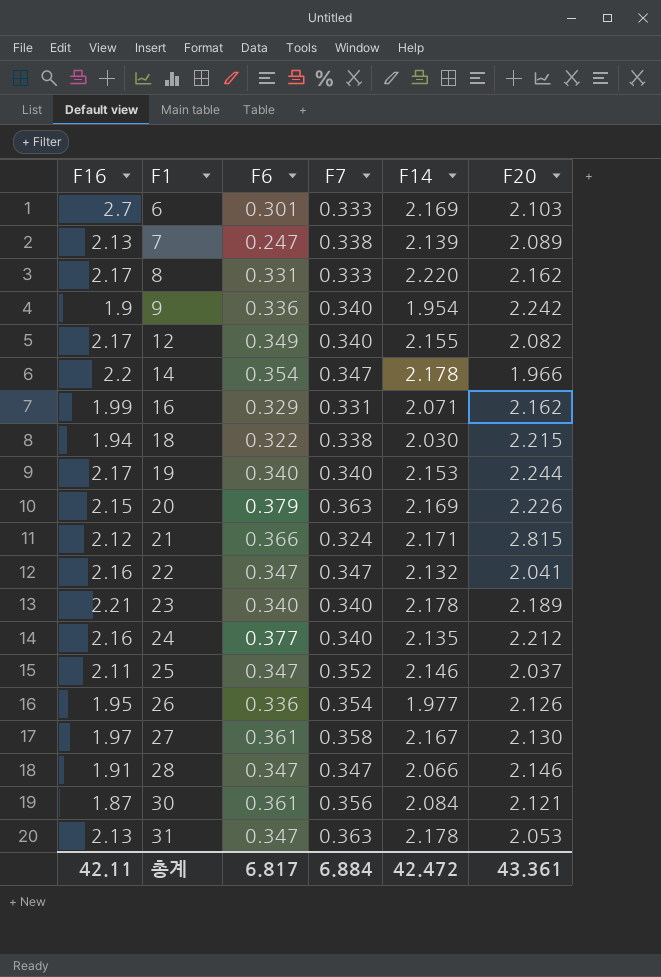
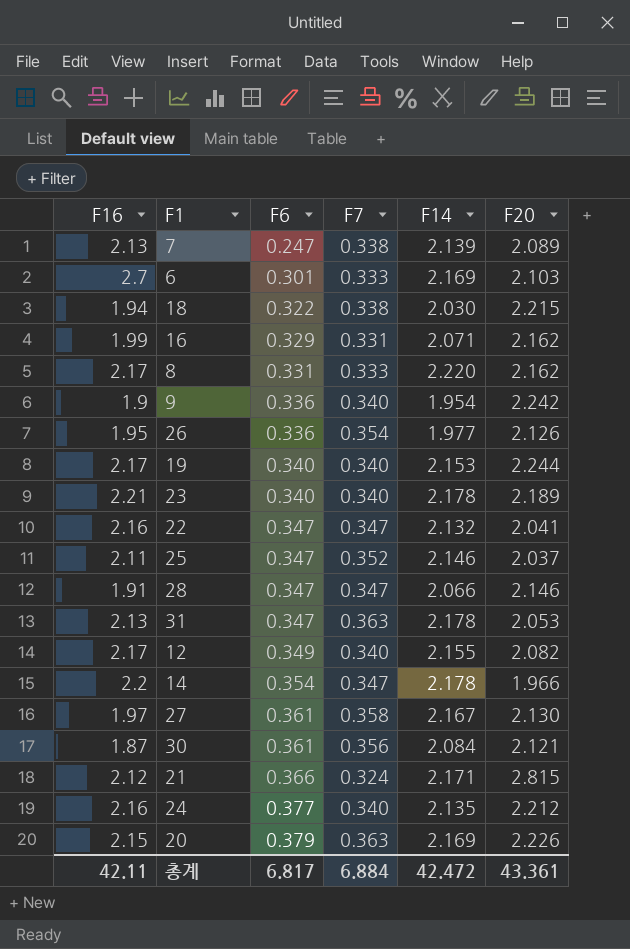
row order: F1 ascending -> F6 ascending

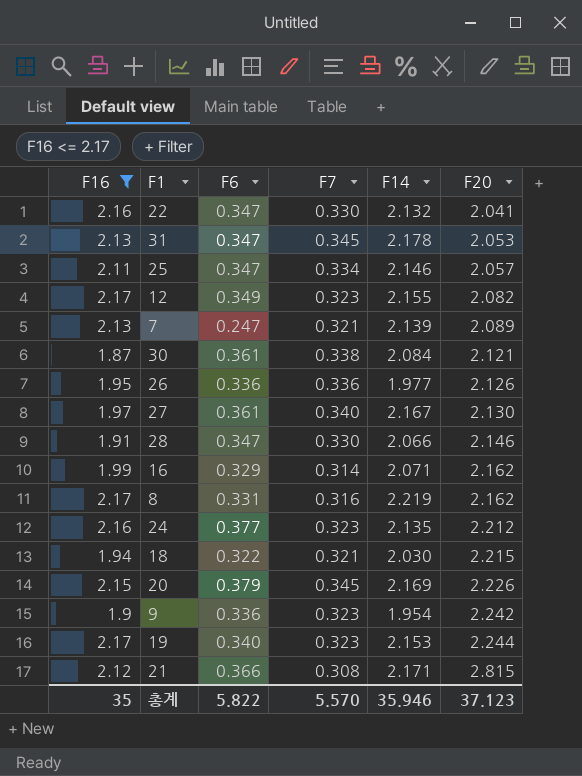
filter: none -> F16 <= 2.17
row order: F6 ascending -> F20 ascending
22 | F7: 0.347 -> 0.330
31 | F7: 0.363 -> 0.345
25 | F7: 0.352 -> 0.334
25 | F20: 2.037 -> 2.057
12 | F7: 0.340 -> 0.323
7 | F7: 0.338 -> 0.321
30 | F7: 0.356 -> 0.338
26 | F7: 0.354 -> 0.336
27 | F7: 0.358 -> 0.340
28 | F7: 0.347 -> 0.330
16 | F7: 0.331 -> 0.314
8 | F7: 0.333 -> 0.316
8 | F14: 2.220 -> 2.219
24 | F7: 0.340 -> 0.323
18 | F7: 0.338 -> 0.321
20 | F7: 0.363 -> 0.345
9 | F7: 0.340 -> 0.323
19 | F7: 0.340 -> 0.323
21 | F7: 0.324 -> 0.308
총계 | F16: 42.11 -> 35
총계 | F6: 6.817 -> 5.822
총계 | F7: 6.884 -> 5.570
총계 | F14: 42.472 -> 35.946
총계 | F20: 43.361 -> 37.123

